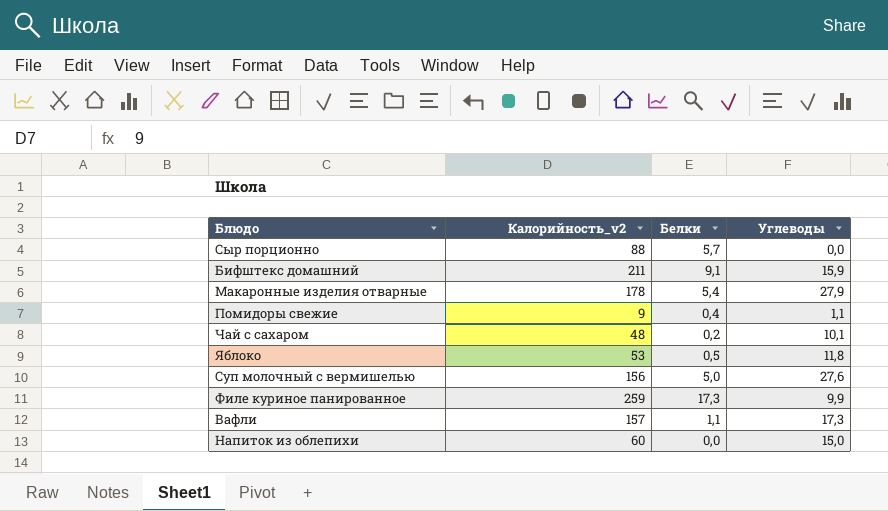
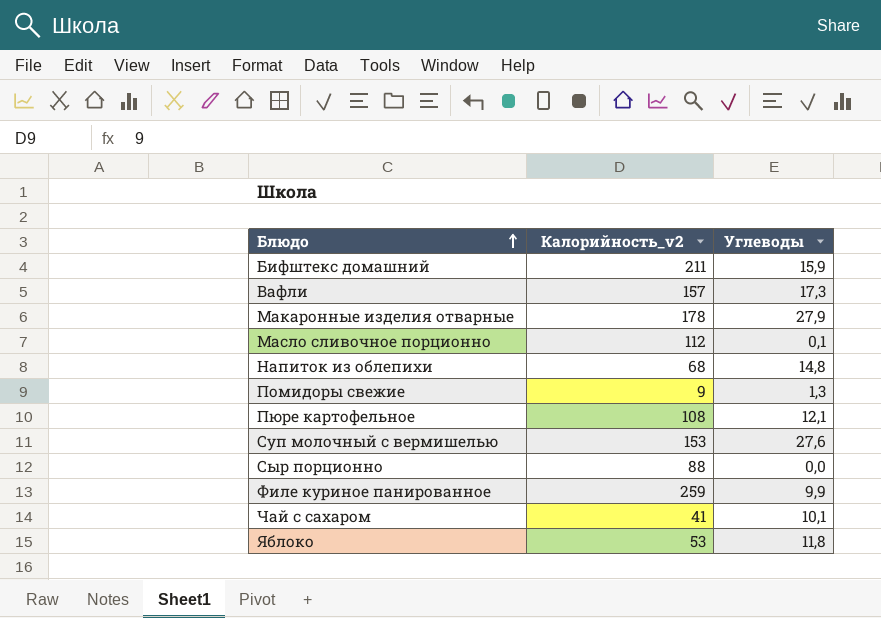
row order: none -> Блюдо ascending
column Белки | position: 3 -> none
row Масло сливочное порционно: none -> 112 | 0,1
Напиток из облепихи | Калорийность_v2: 60 -> 68
Напиток из облепихи | Углеводы: 15,0 -> 14,8
Помидоры свежие | Углеводы: 1,1 -> 1,3
row Пюре картофельное: none -> 108 | 12,1
Суп молочный с вермишелью | Калорийность_v2: 156 -> 153
Чай с сахаром | Калорийность_v2: 48 -> 41

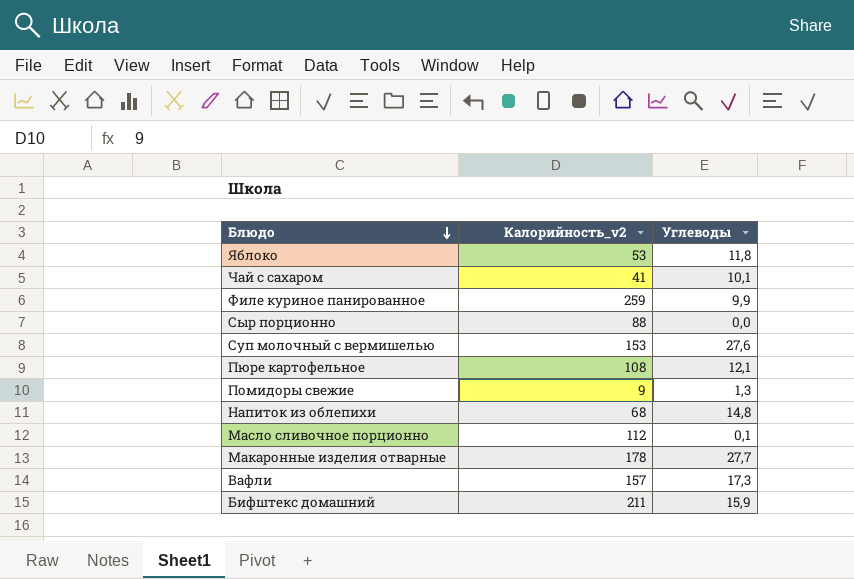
row order: Блюдо ascending -> Блюдо descending
Макаронные изделия отварные | Углеводы: 27,9 -> 27,7

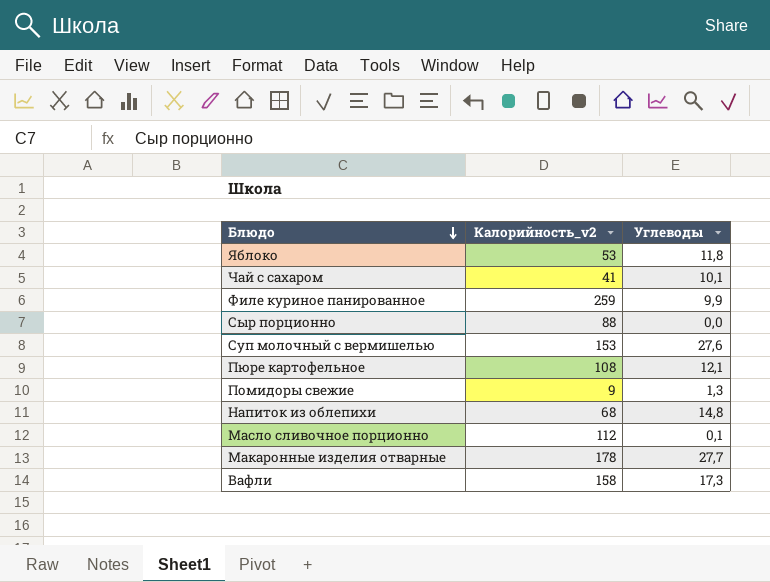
row Бифштекс домашний: 211 | 15,9 -> none
Вафли | Калорийность_v2: 157 -> 158

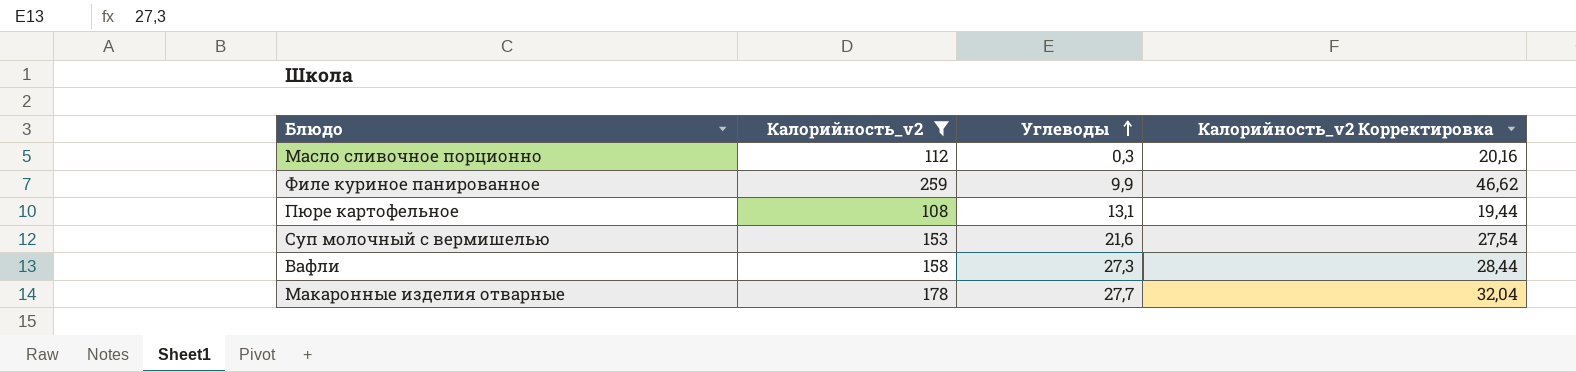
filter: none -> Калорийность_v2 >= 108
row order: Блюдо descending -> Углеводы ascending
column Калорийность_v2 Корректировка | formula: none -> [Калорийность_v2] * 0,18
Масло сливочное порционно | Углеводы: 0,1 -> 0,3
Пюре картофельное | Углеводы: 12,1 -> 13,1
Суп молочный с вермишелью | Углеводы: 27,6 -> 21,6
Вафли | Углеводы: 17,3 -> 27,3

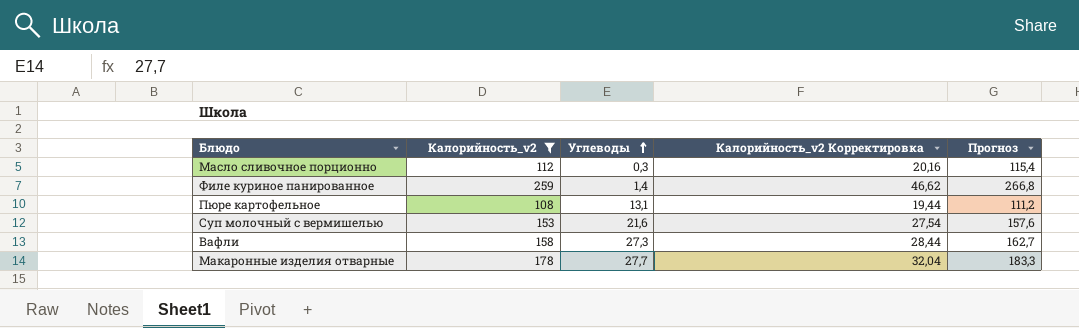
column Прогноз | formula: none -> [Калорийность_v2] * 1,03
Филе куриное панированное | Углеводы: 9,9 -> 1,4

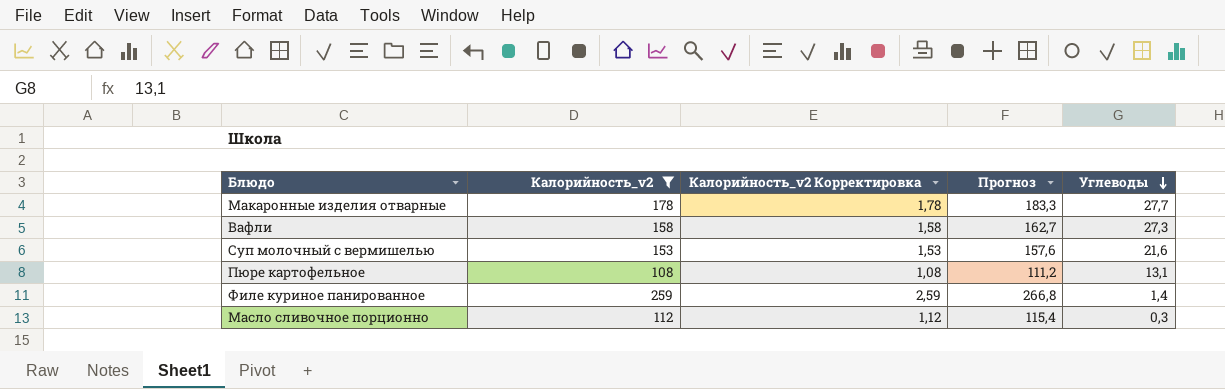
row order: Углеводы ascending -> Углеводы descending
column Калорийность_v2 Корректировка | formula: [Калорийность_v2] * 0,18 -> [Калорийность_v2] * 0,01
column Углеводы | position: 3 -> 5

